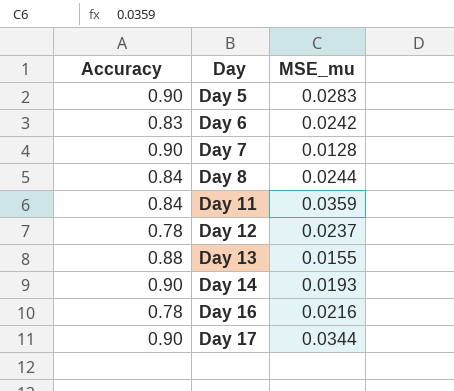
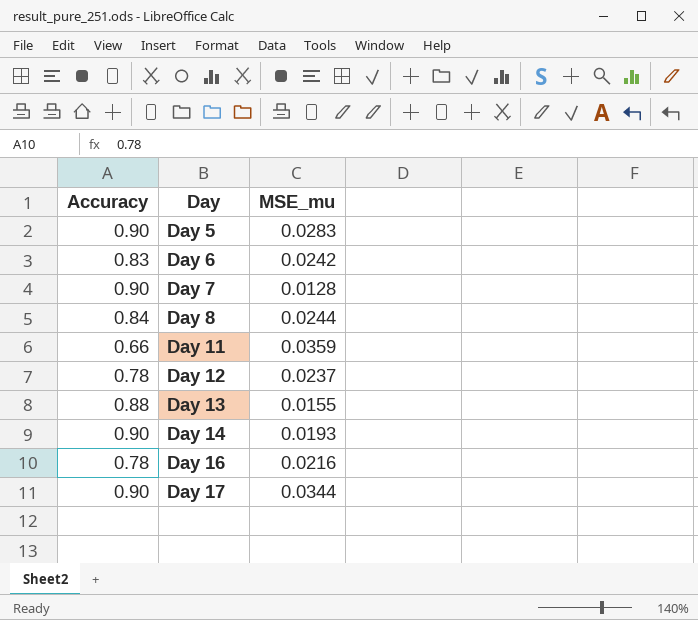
Day 11 | Accuracy: 0.84 -> 0.66

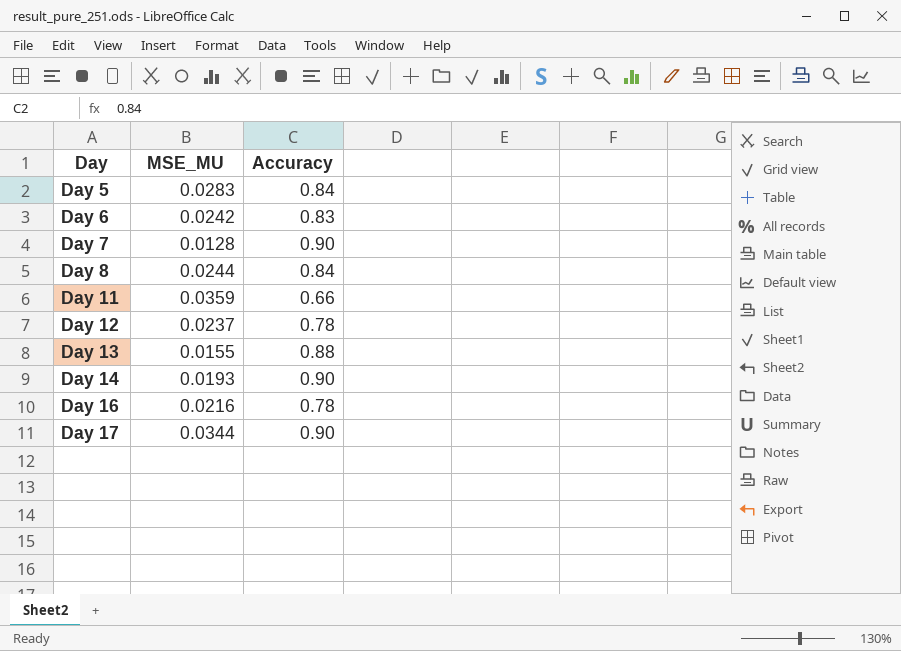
column name: MSE_mu -> MSE_MU
column Accuracy | position: 1 -> 3
Day 5 | Accuracy: 0.90 -> 0.84

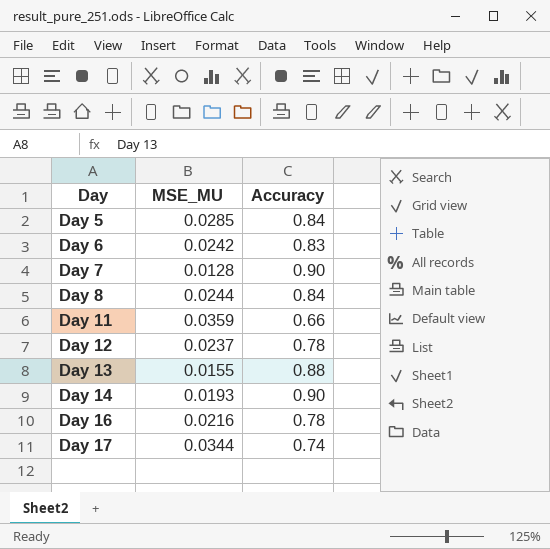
Day 5 | MSE_MU: 0.0283 -> 0.0285
Day 17 | Accuracy: 0.90 -> 0.74

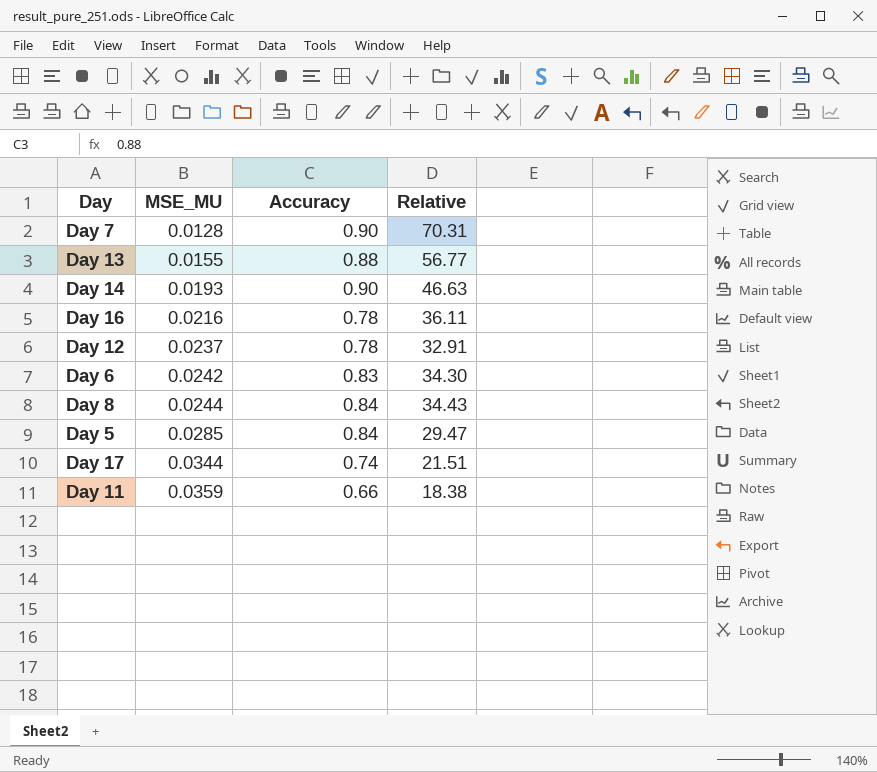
row order: Day ascending -> MSE_MU ascending
column Relative | formula: none -> [Accuracy] / [MSE_MU]

